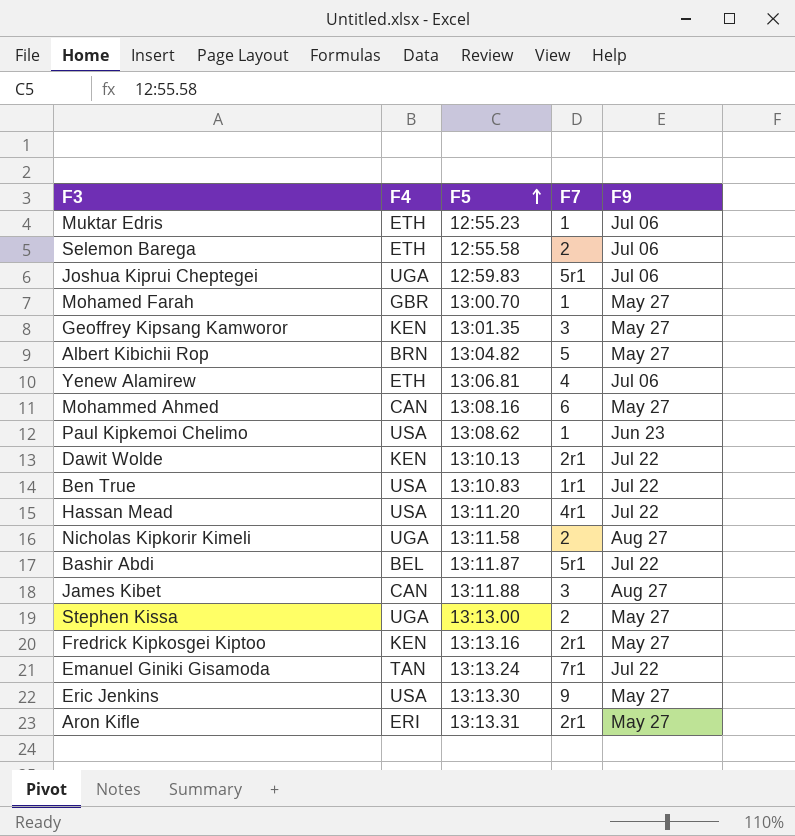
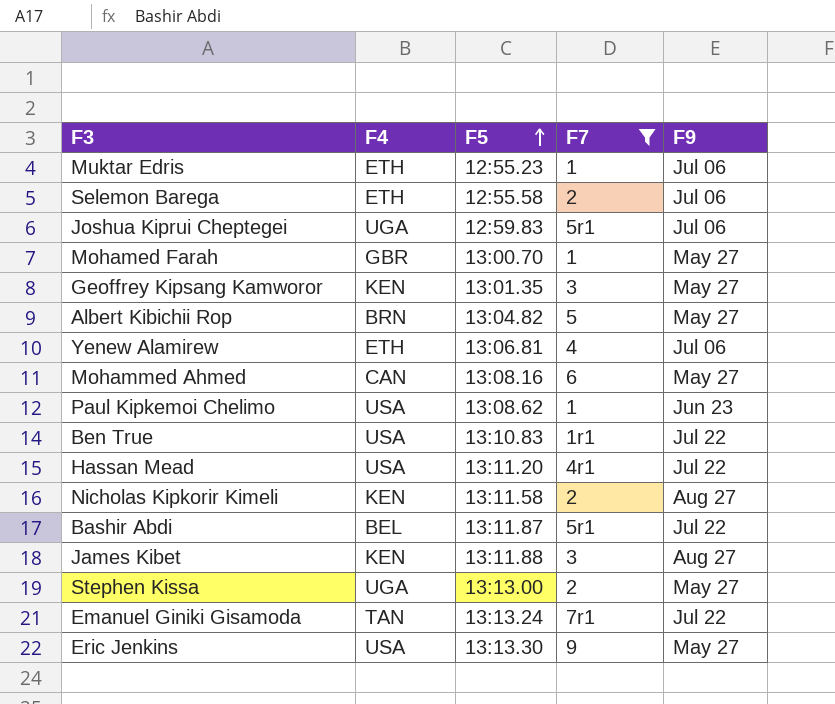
filter: none -> F7 != 2r1
Nicholas Kipkorir Kimeli | F4: UGA -> KEN
James Kibet | F4: CAN -> KEN

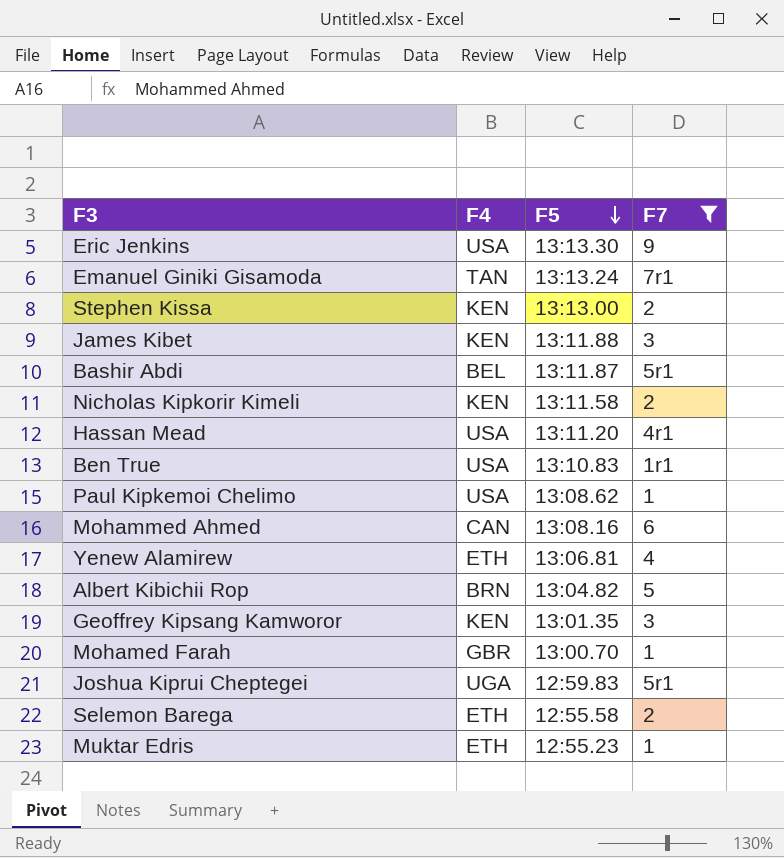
row order: F5 ascending -> F5 descending
column F9 | position: 5 -> none
Stephen Kissa | F4: UGA -> KEN

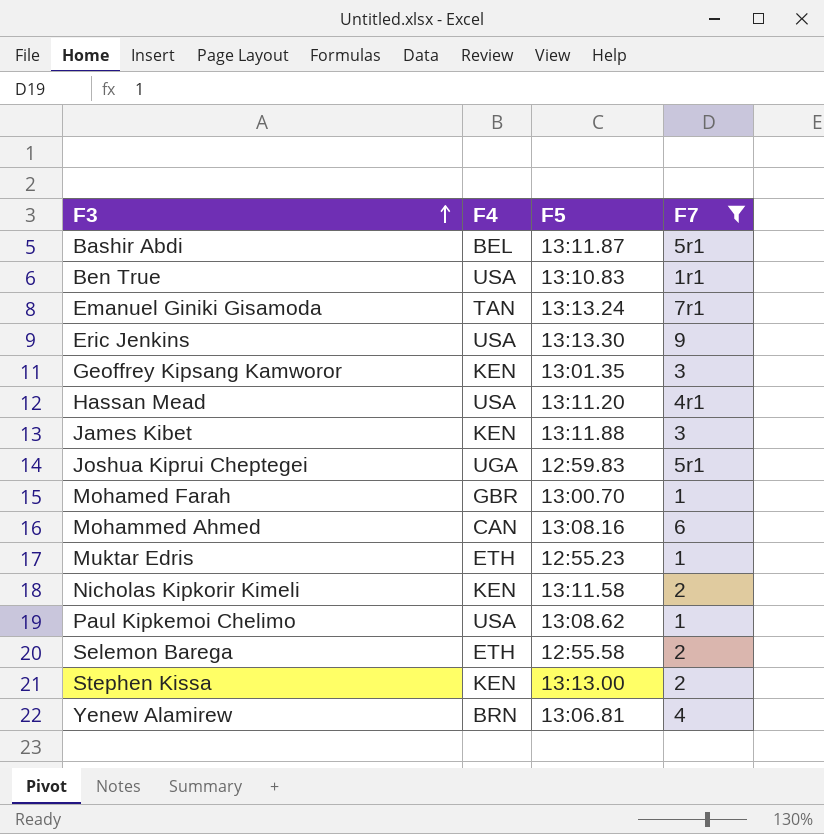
row order: F5 descending -> F3 ascending
row Albert Kibichii Rop: BRN | 13:04.82 | 5 -> none
Yenew Alamirew | F4: ETH -> BRN

